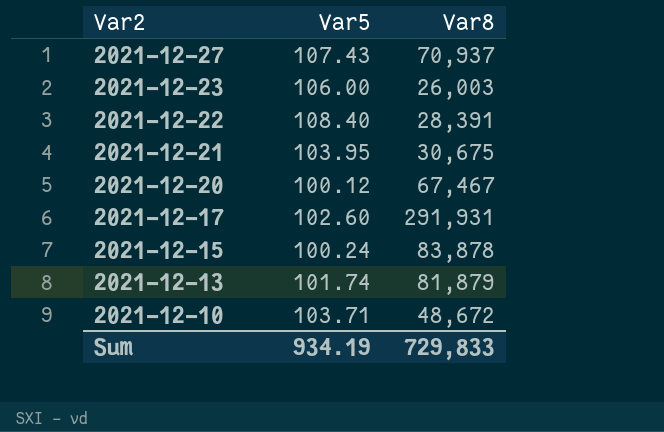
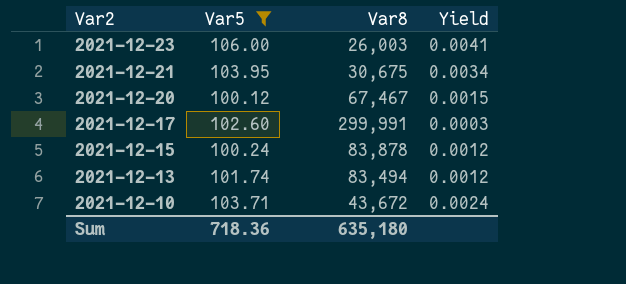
filter: none -> Var5 <= 106.00
column Yield | formula: none -> [Var5] / [Var8]
2021-12-17 | Var8: 291,931 -> 299,991
2021-12-13 | Var8: 81,879 -> 83,494
2021-12-10 | Var8: 48,672 -> 43,672
Sum | Var5: 934.19 -> 718.36
Sum | Var8: 729,833 -> 635,180

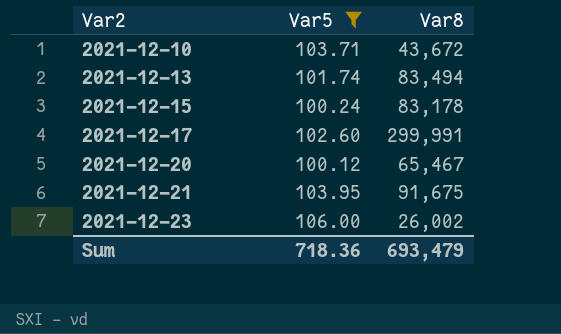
row order: Var2 descending -> Var2 ascending
column Yield | formula: [Var5] / [Var8] -> none
2021-12-15 | Var8: 83,878 -> 83,178
2021-12-20 | Var8: 67,467 -> 65,467
2021-12-21 | Var8: 30,675 -> 91,675
2021-12-23 | Var8: 26,003 -> 26,002
Sum | Var8: 635,180 -> 693,479

